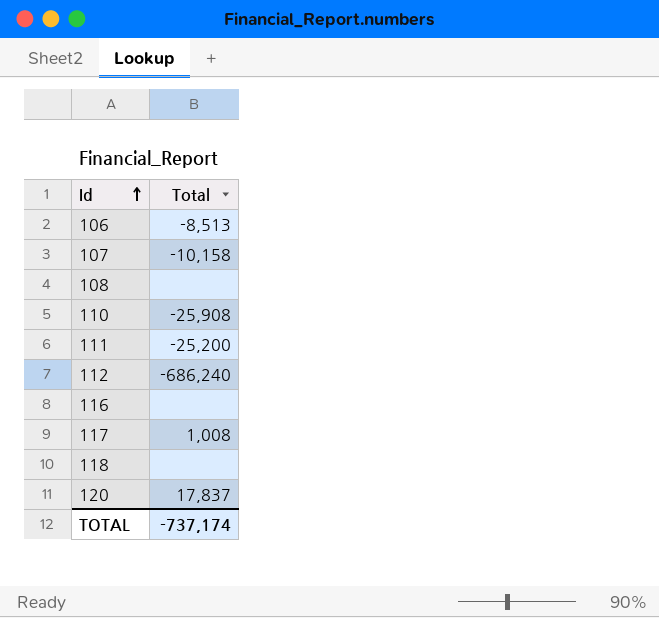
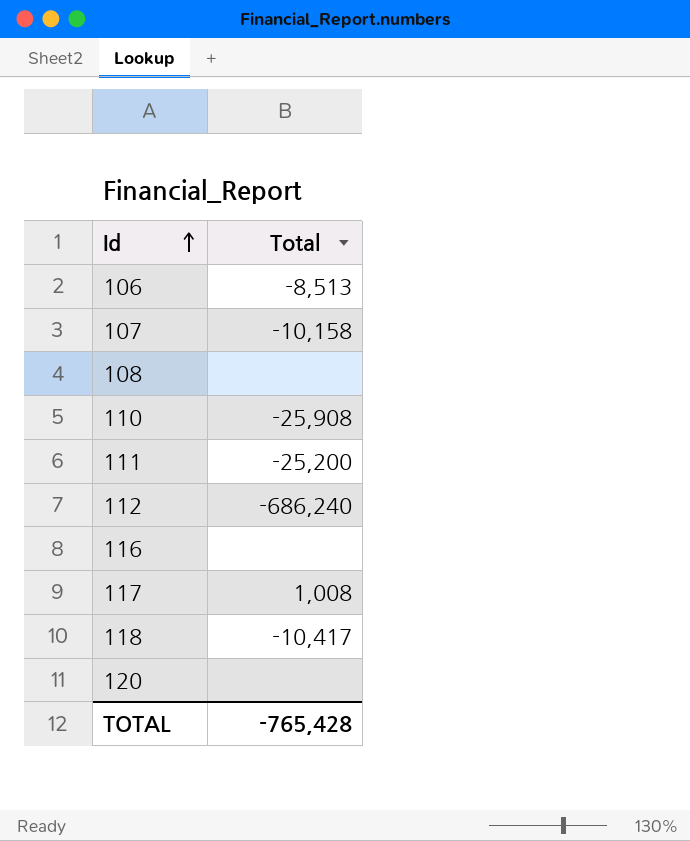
118 | Total: none -> -10,417
120 | Total: 17,837 -> none
TOTAL | Total: -737,174 -> -765,428

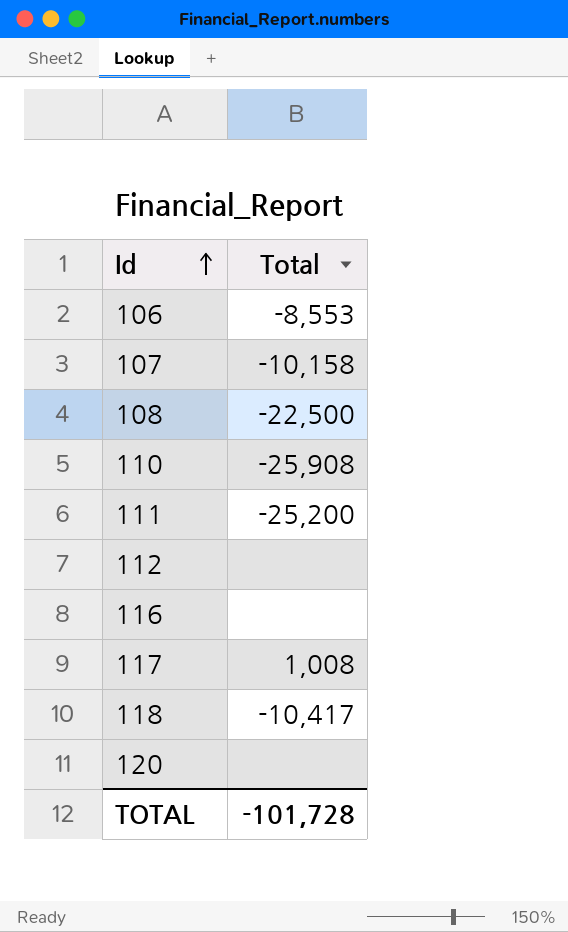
106 | Total: -8,513 -> -8,553
108 | Total: none -> -22,500
112 | Total: -686,240 -> none
TOTAL | Total: -765,428 -> -101,728

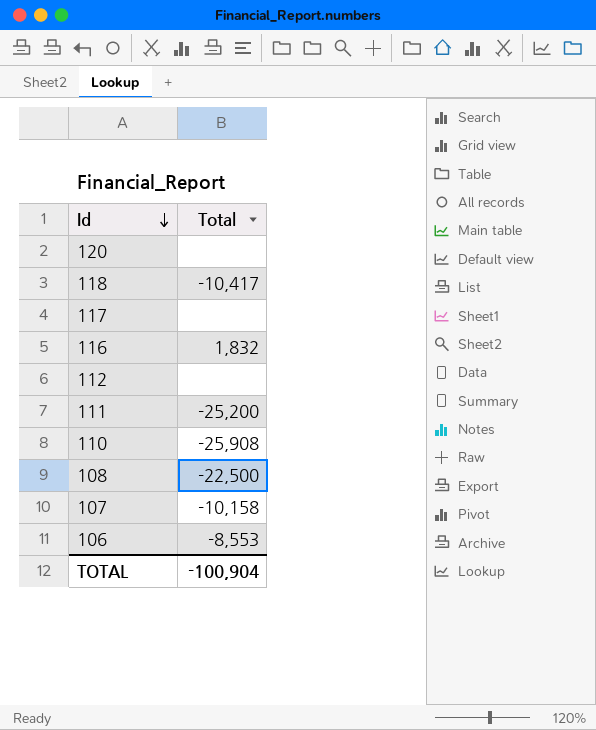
row order: Id ascending -> Id descending
117 | Total: 1,008 -> none
116 | Total: none -> 1,832
TOTAL | Total: -101,728 -> -100,904

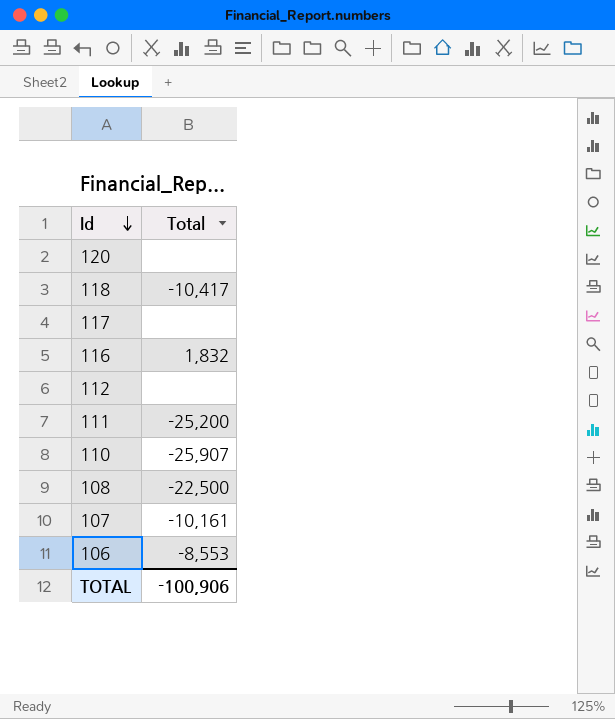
110 | Total: -25,908 -> -25,907
107 | Total: -10,158 -> -10,161
TOTAL | Total: -100,904 -> -100,906

